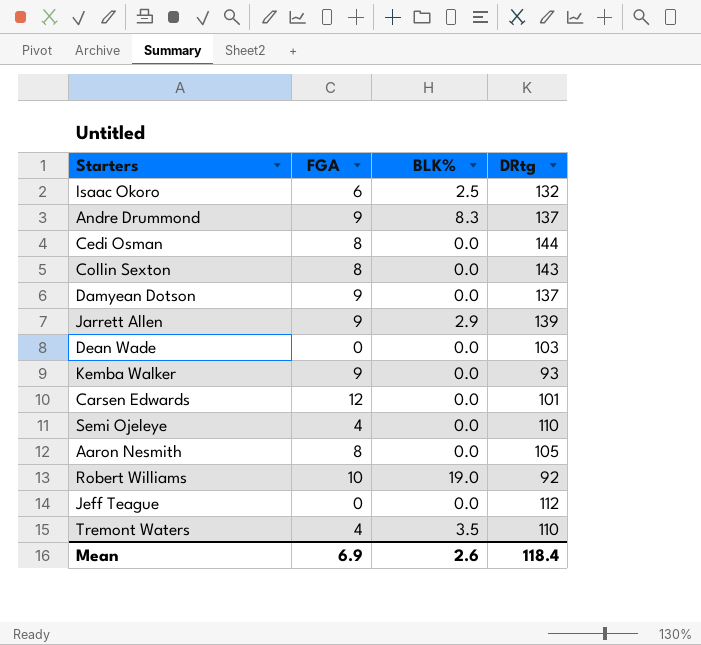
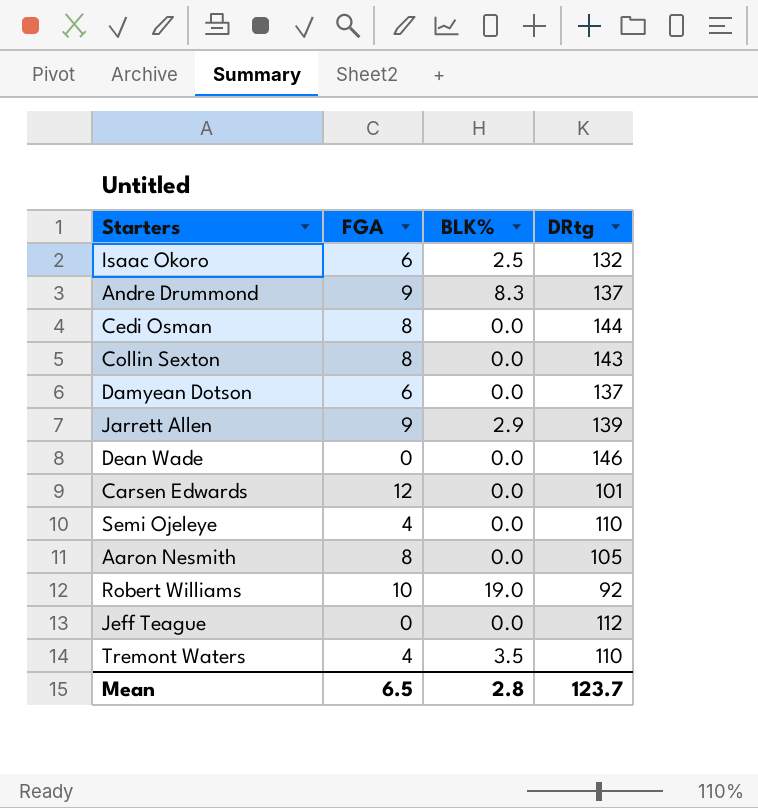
row Kemba Walker: 9 | 0.0 | 93 -> none
Damyean Dotson | FGA: 9 -> 6
Dean Wade | DRtg: 103 -> 146
Mean | FGA: 6.9 -> 6.5
Mean | BLK%: 2.6 -> 2.8
Mean | DRtg: 118.4 -> 123.7

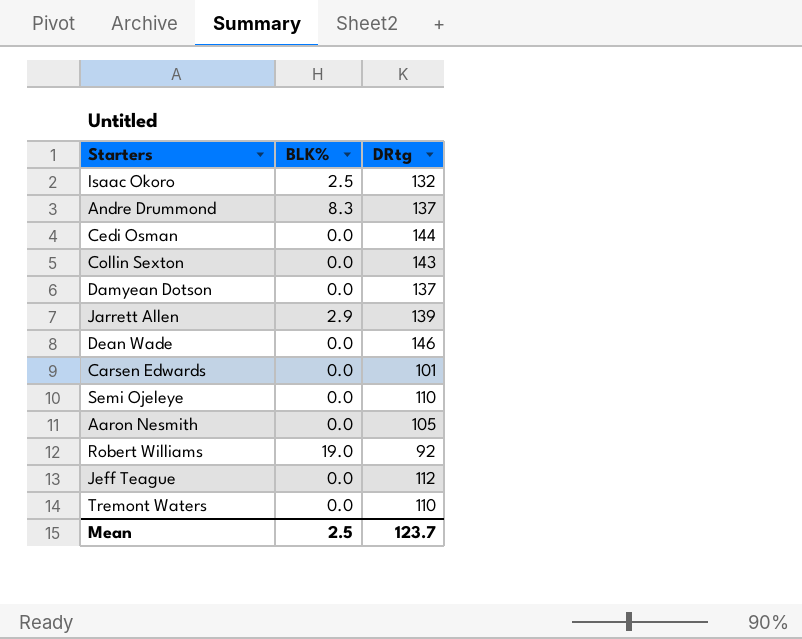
column FGA | position: 2 -> none
Tremont Waters | BLK%: 3.5 -> 0.0
Mean | BLK%: 2.8 -> 2.5

